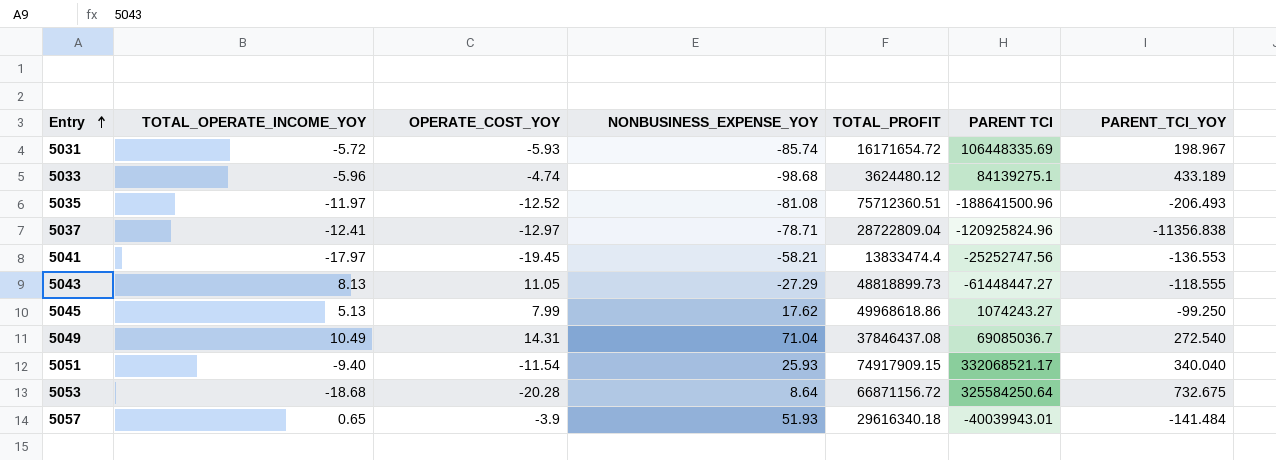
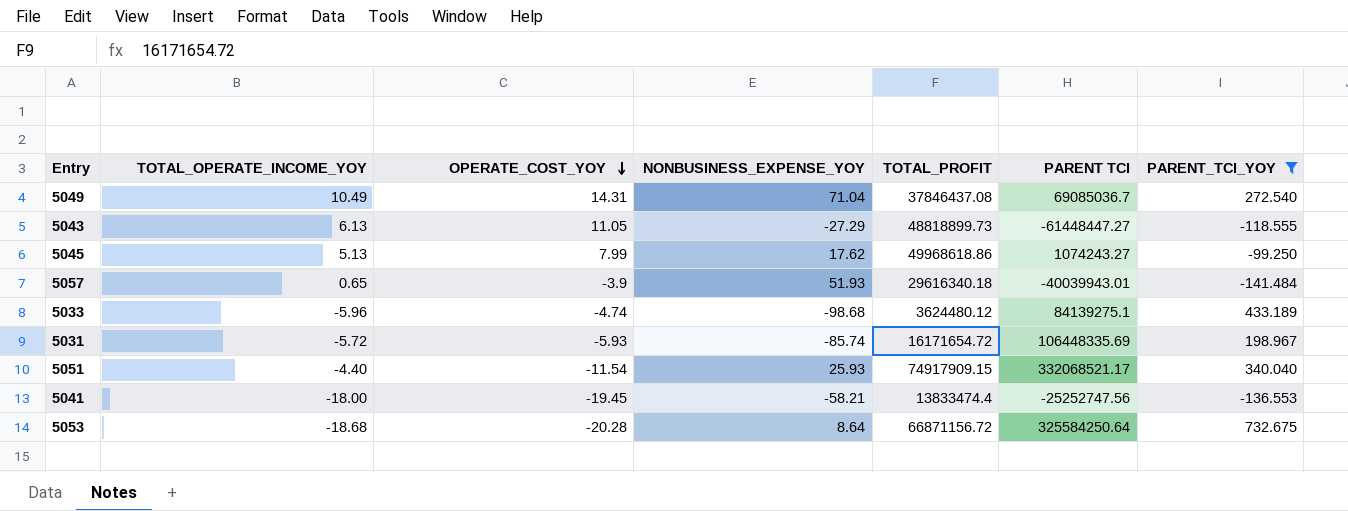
filter: none -> PARENT_TCI_YOY >= -141.484
row order: Entry ascending -> OPERATE_COST_YOY descending
5043 | TOTAL_OPERATE_INCOME_YOY: 8.13 -> 6.13
5051 | TOTAL_OPERATE_INCOME_YOY: -9.40 -> -4.40
5041 | TOTAL_OPERATE_INCOME_YOY: -17.97 -> -18.00

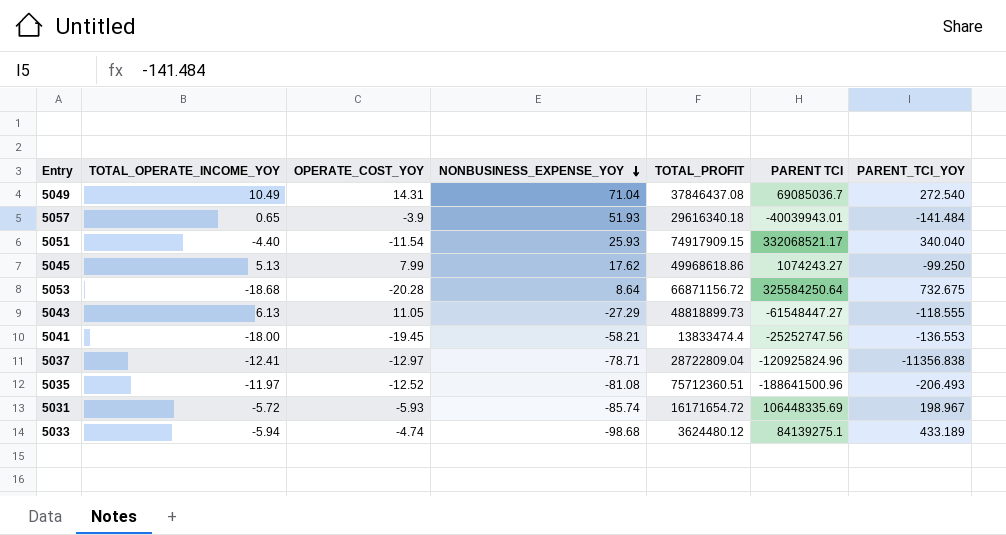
filter: PARENT_TCI_YOY >= -141.484 -> none
row order: OPERATE_COST_YOY descending -> NONBUSINESS_EXPENSE_YOY descending
5043 | PARENT TCI: -61448447.27 -> -61548447.27
5033 | TOTAL_OPERATE_INCOME_YOY: -5.96 -> -5.94

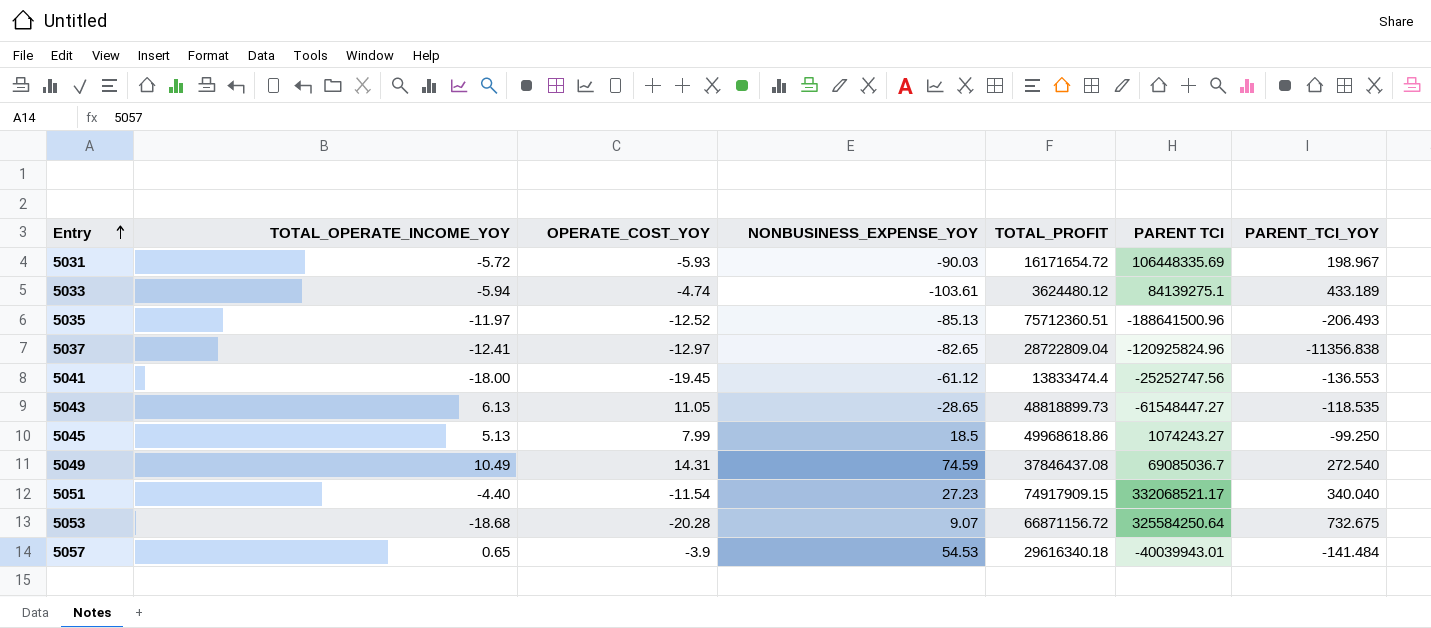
row order: NONBUSINESS_EXPENSE_YOY descending -> Entry ascending
5031 | NONBUSINESS_EXPENSE_YOY: -85.74 -> -90.03
5033 | NONBUSINESS_EXPENSE_YOY: -98.68 -> -103.61
5035 | NONBUSINESS_EXPENSE_YOY: -81.08 -> -85.13
5037 | NONBUSINESS_EXPENSE_YOY: -78.71 -> -82.65
5041 | NONBUSINESS_EXPENSE_YOY: -58.21 -> -61.12
5043 | NONBUSINESS_EXPENSE_YOY: -27.29 -> -28.65
5043 | PARENT_TCI_YOY: -118.555 -> -118.535
5045 | NONBUSINESS_EXPENSE_YOY: 17.62 -> 18.5
5049 | NONBUSINESS_EXPENSE_YOY: 71.04 -> 74.59
5051 | NONBUSINESS_EXPENSE_YOY: 25.93 -> 27.23
5053 | NONBUSINESS_EXPENSE_YOY: 8.64 -> 9.07
5057 | NONBUSINESS_EXPENSE_YOY: 51.93 -> 54.53

